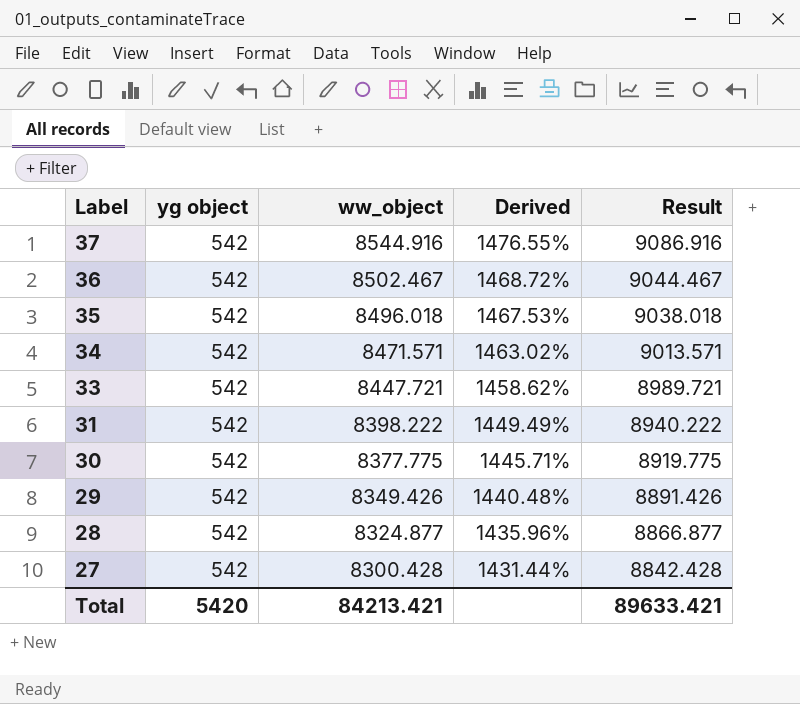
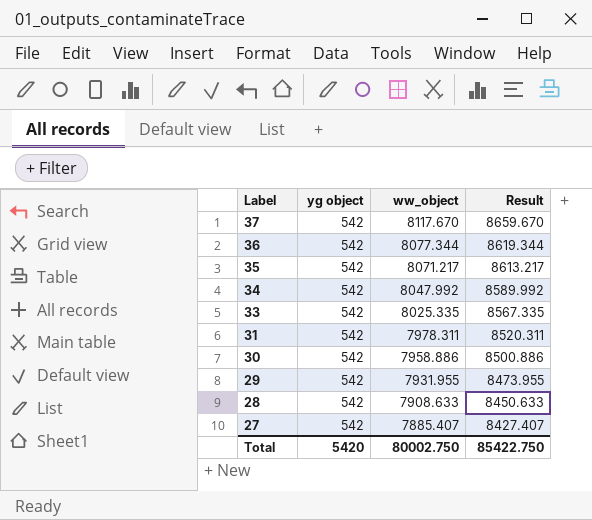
column Derived | formula: ([ww_object] - [yg object]) / [yg object] -> none
37 | ww_object: 8544.916 -> 8117.670
37 | Result: 9086.916 -> 8659.670
36 | ww_object: 8502.467 -> 8077.344
36 | Result: 9044.467 -> 8619.344
35 | ww_object: 8496.018 -> 8071.217
35 | Result: 9038.018 -> 8613.217
34 | ww_object: 8471.571 -> 8047.992
34 | Result: 9013.571 -> 8589.992
33 | ww_object: 8447.721 -> 8025.335
33 | Result: 8989.721 -> 8567.335
31 | ww_object: 8398.222 -> 7978.311
31 | Result: 8940.222 -> 8520.311
30 | ww_object: 8377.775 -> 7958.886
30 | Result: 8919.775 -> 8500.886
29 | ww_object: 8349.426 -> 7931.955
29 | Result: 8891.426 -> 8473.955
28 | ww_object: 8324.877 -> 7908.633
28 | Result: 8866.877 -> 8450.633
27 | ww_object: 8300.428 -> 7885.407
27 | Result: 8842.428 -> 8427.407
Total | ww_object: 84213.421 -> 80002.750
Total | Result: 89633.421 -> 85422.750

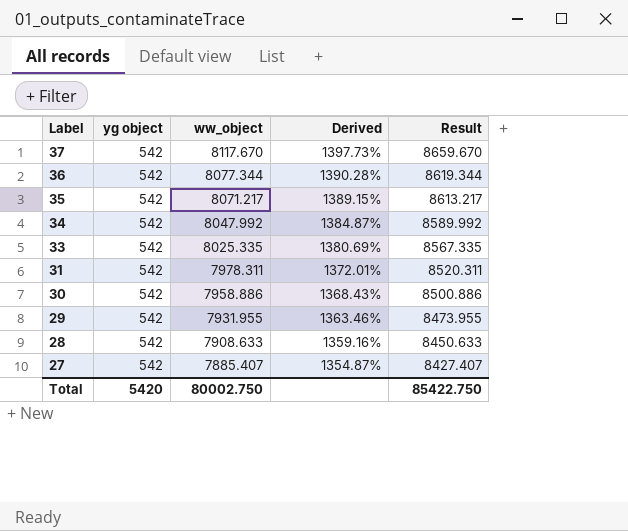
column Derived | formula: none -> ([ww_object] - [yg object]) / [yg object]

